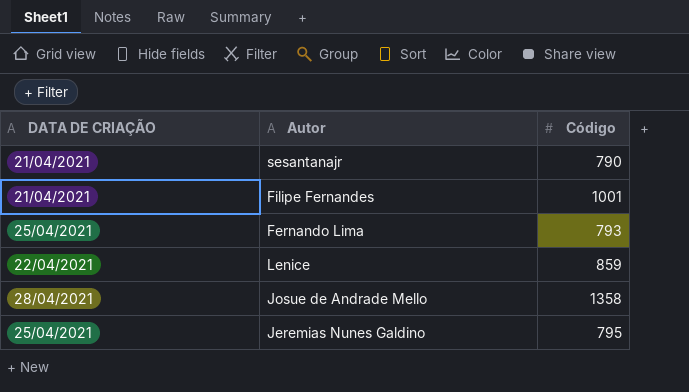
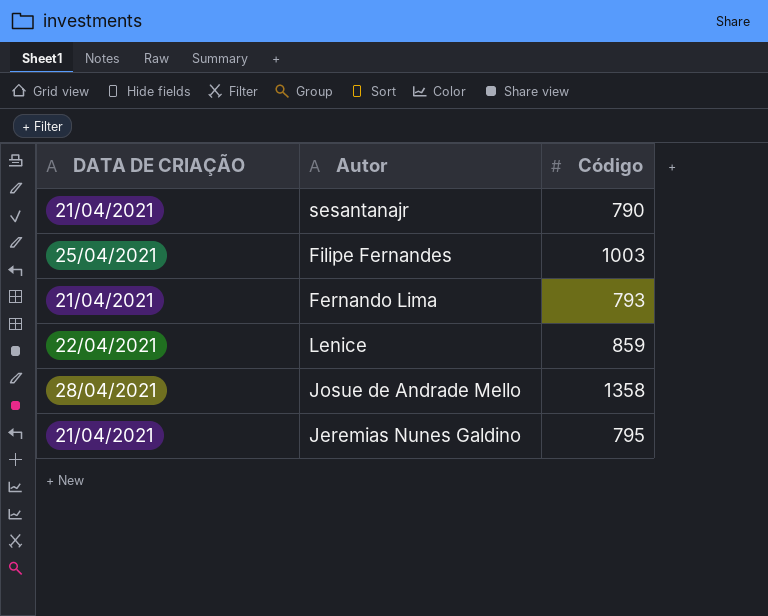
Filipe Fernandes | DATA DE CRIAÇÃO: 21/04/2021 -> 25/04/2021
Filipe Fernandes | Código: 1001 -> 1003
Fernando Lima | DATA DE CRIAÇÃO: 25/04/2021 -> 21/04/2021
Jeremias Nunes Galdino | DATA DE CRIAÇÃO: 25/04/2021 -> 21/04/2021

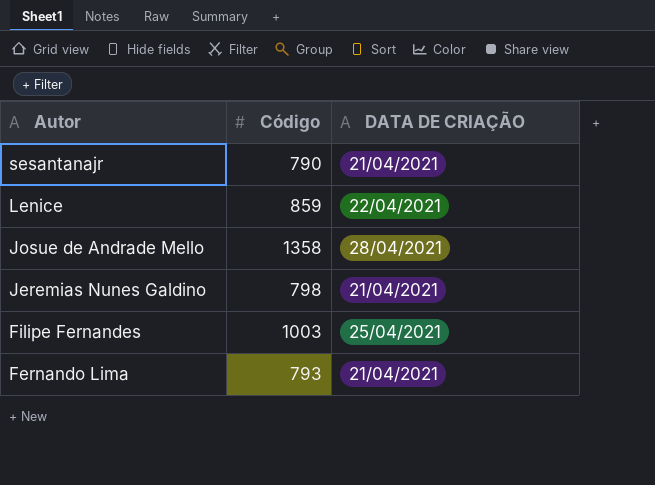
row order: none -> Autor descending
column DATA DE CRIAÇÃO | position: 1 -> 3
Jeremias Nunes Galdino | Código: 795 -> 798

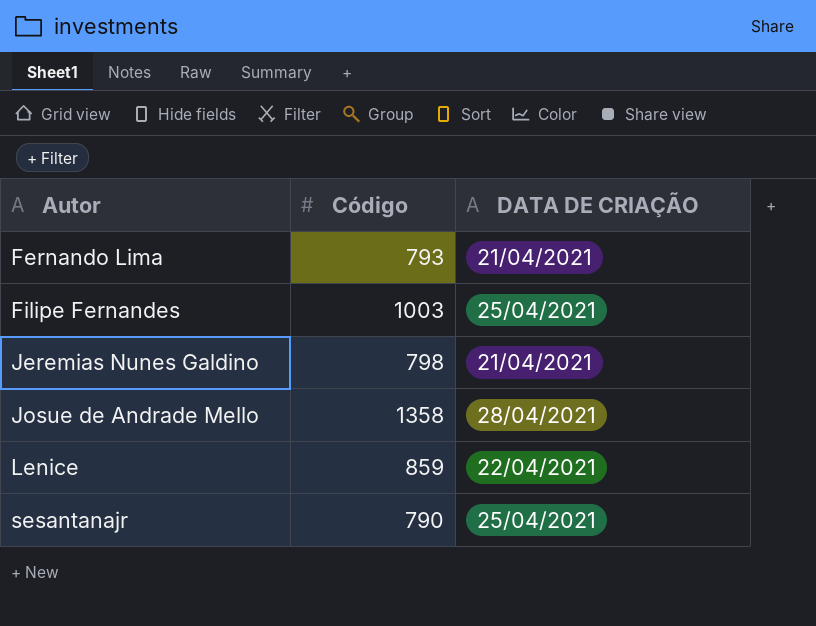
row order: Autor descending -> Autor ascending
sesantanajr | DATA DE CRIAÇÃO: 21/04/2021 -> 25/04/2021

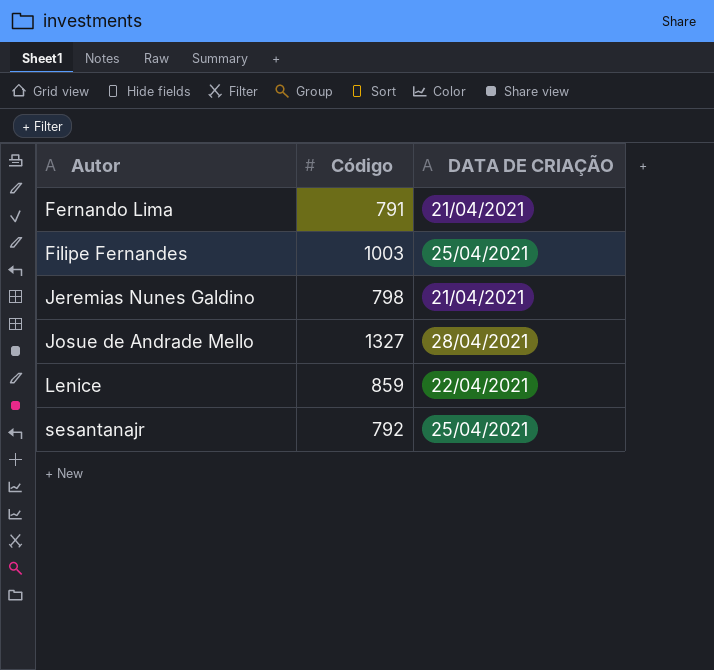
Fernando Lima | Código: 793 -> 791
Josue de Andrade Mello | Código: 1358 -> 1327
sesantanajr | Código: 790 -> 792

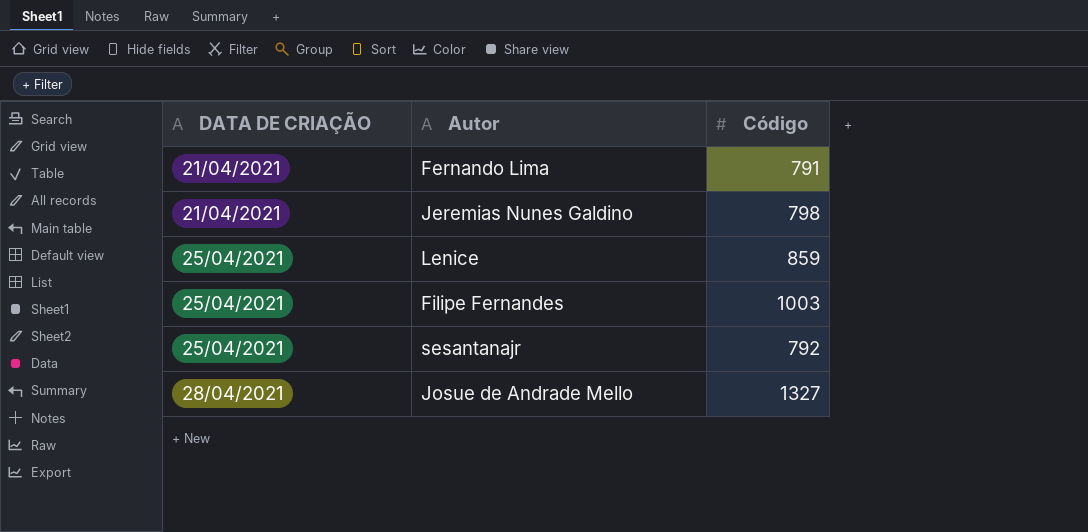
row order: Autor ascending -> DATA DE CRIAÇÃO ascending
column DATA DE CRIAÇÃO | position: 3 -> 1
Lenice | DATA DE CRIAÇÃO: 22/04/2021 -> 25/04/2021

